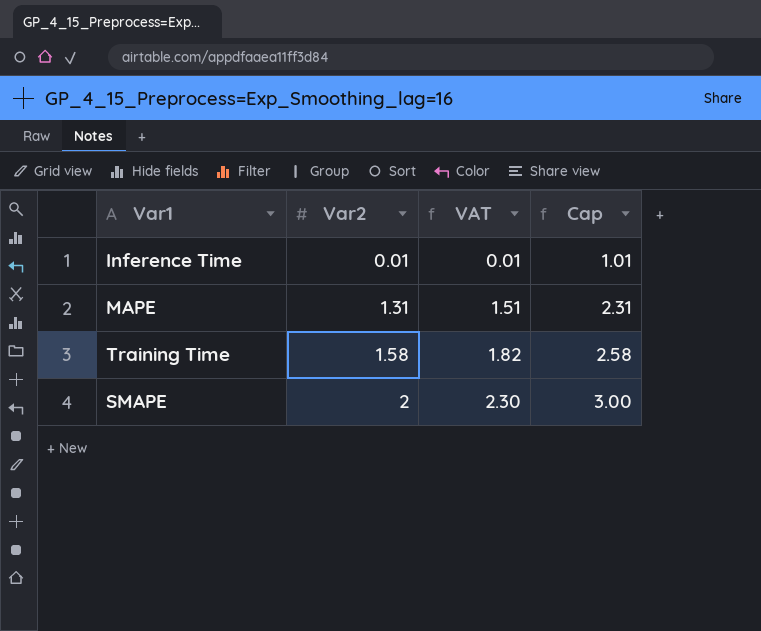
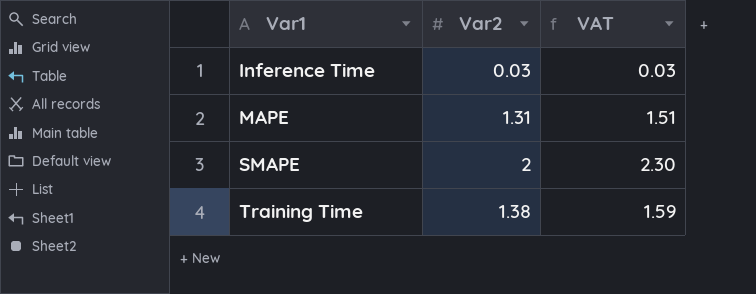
row order: Var2 ascending -> Var1 ascending
column Cap | formula: [Var2] + 1 -> none
Inference Time | Var2: 0.01 -> 0.03
Inference Time | VAT: 0.01 -> 0.03
Training Time | Var2: 1.58 -> 1.38
Training Time | VAT: 1.82 -> 1.59

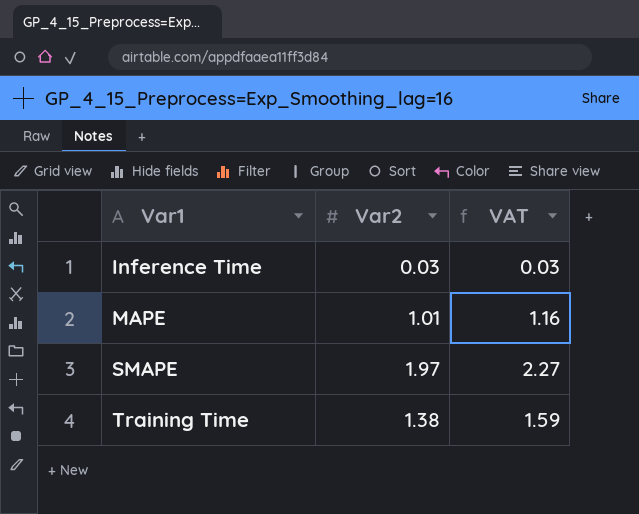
MAPE | Var2: 1.31 -> 1.01
MAPE | VAT: 1.51 -> 1.16
SMAPE | Var2: 2 -> 1.97
SMAPE | VAT: 2.30 -> 2.27

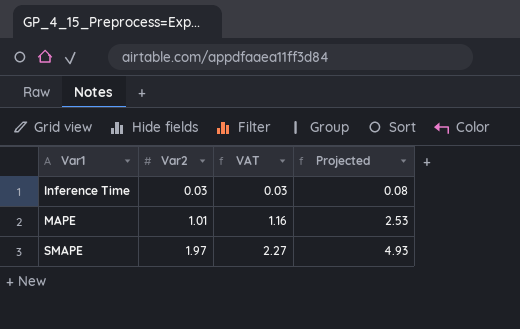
column Projected | formula: none -> [Var2] * 2.5
row Training Time: 1.38 | 1.59 -> none

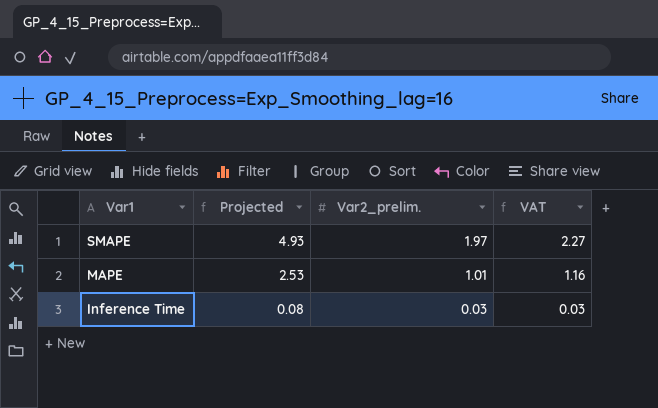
row order: Var1 ascending -> Var1 descending
column Projected | position: 4 -> 2
column name: Var2 -> Var2_prelim.

